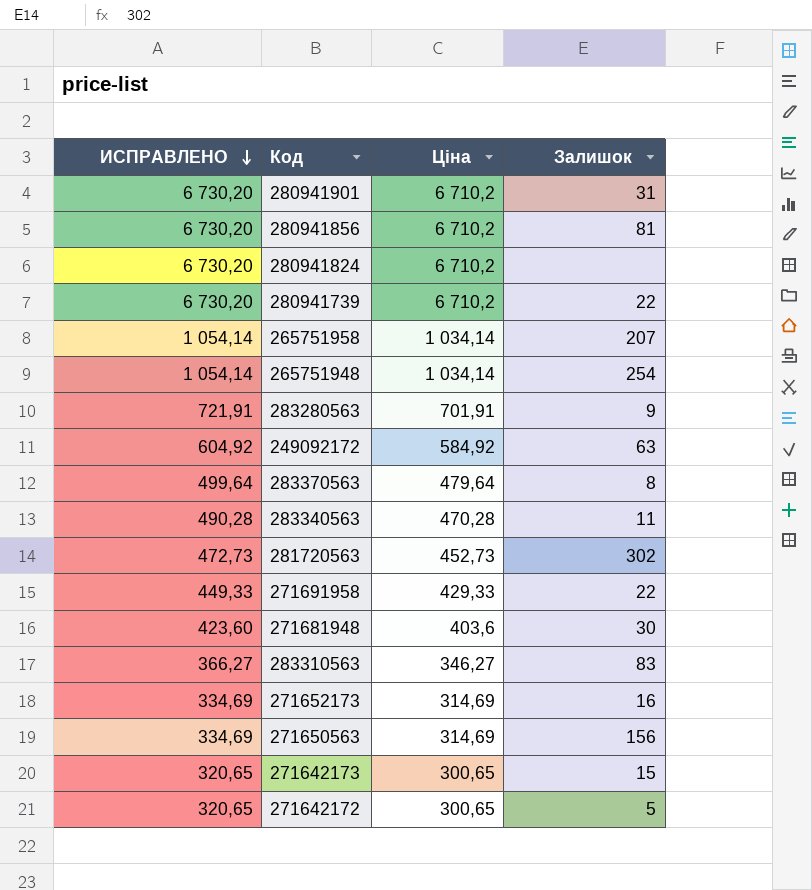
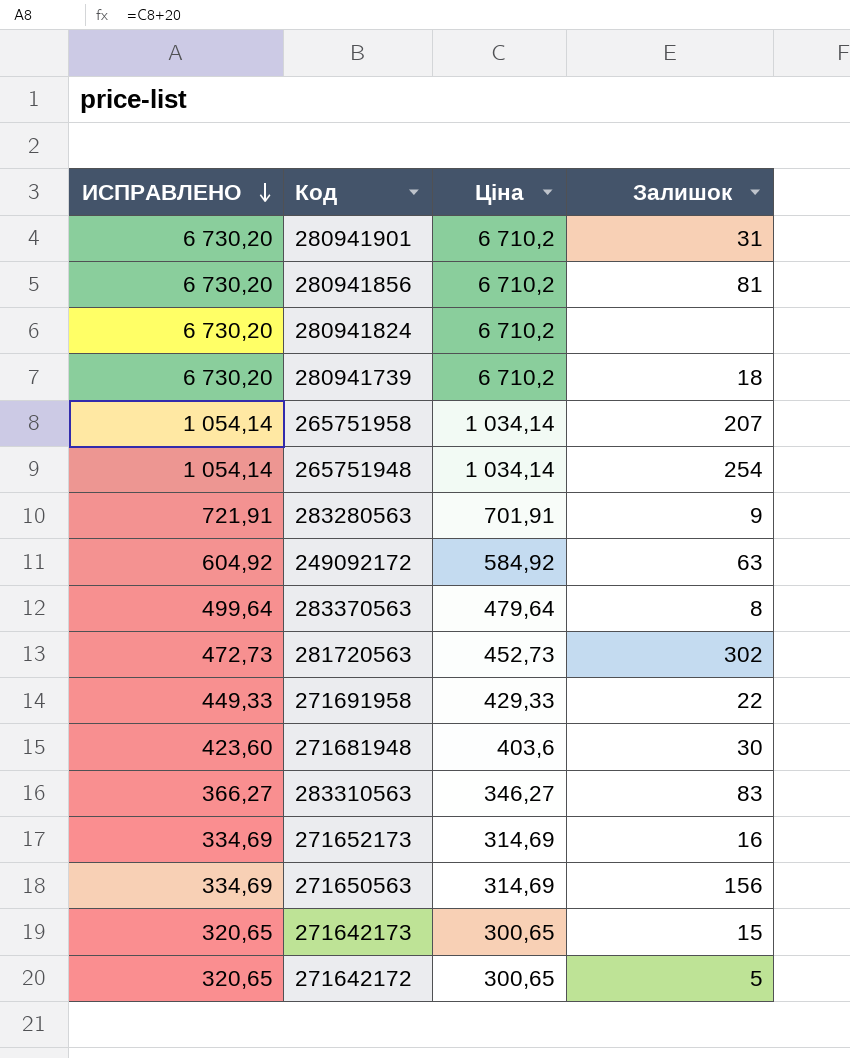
row 283340563: 490,28 | 470,28 | 11 -> none
280941739 | Залишок: 22 -> 18

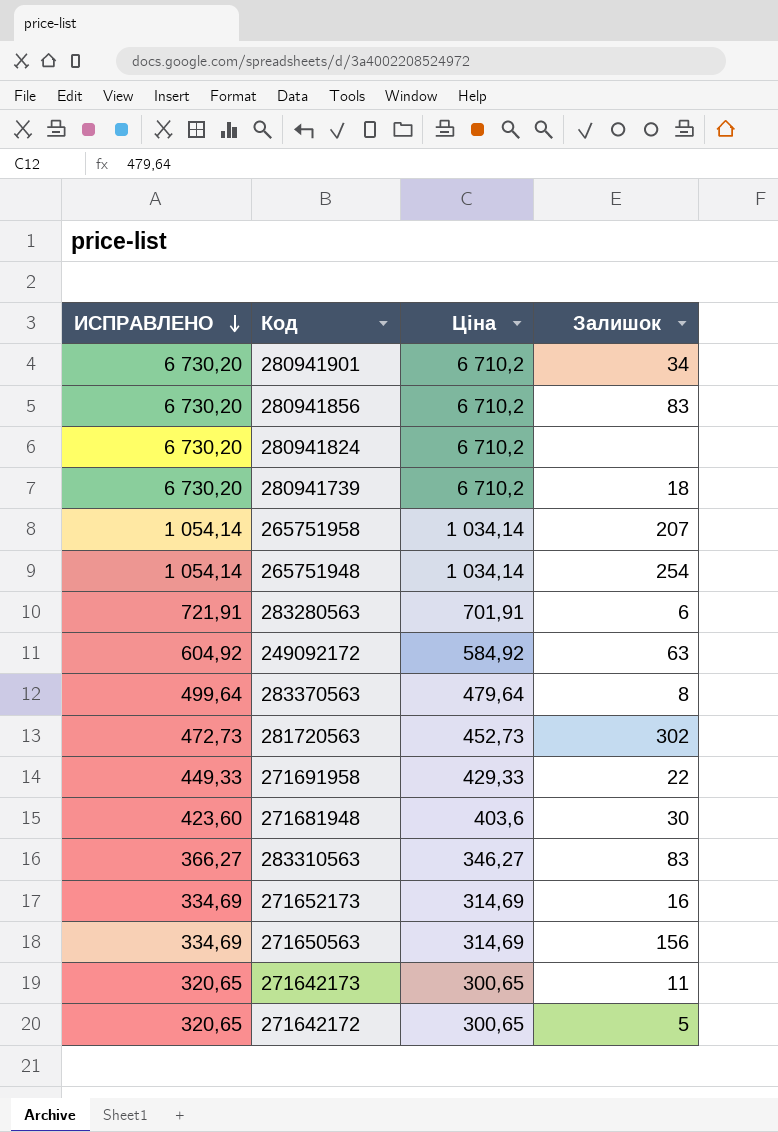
280941901 | Залишок: 31 -> 34
280941856 | Залишок: 81 -> 83
283280563 | Залишок: 9 -> 6
271642173 | Залишок: 15 -> 11

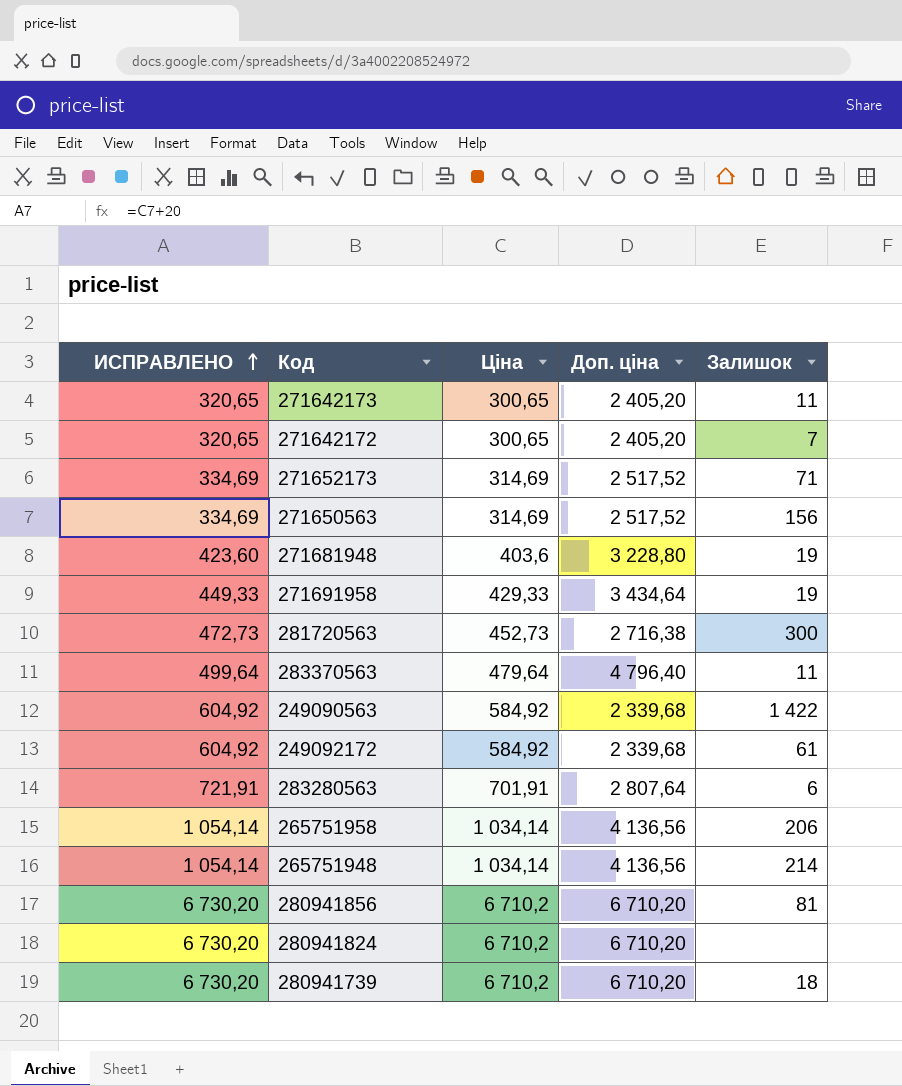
row order: ИСПРАВЛЕНО descending -> ИСПРАВЛЕНО ascending
column Доп. ціна | position: none -> 4
row 280941901: 6 730,20 | 6 710,2 | 34 -> none
row 283310563: 366,27 | 346,27 | 83 -> none
271642172 | Залишок: 5 -> 7
271652173 | Залишок: 16 -> 71
271681948 | Залишок: 30 -> 19
271691958 | Залишок: 22 -> 19
281720563 | Залишок: 302 -> 300
283370563 | Залишок: 8 -> 11
row 249090563: none -> 604,92 | 584,92 | 2 339,68 | 1 422
249092172 | Залишок: 63 -> 61
265751958 | Залишок: 207 -> 206
265751948 | Залишок: 254 -> 214
280941856 | Залишок: 83 -> 81

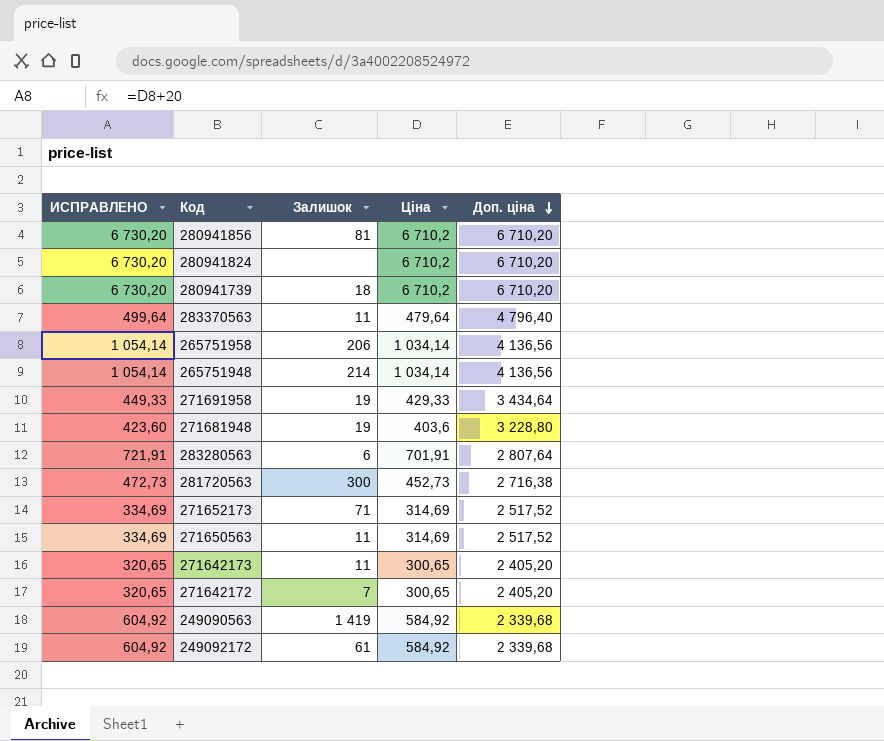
row order: ИСПРАВЛЕНО ascending -> Доп. ціна descending
column Залишок | position: 5 -> 3
271650563 | Залишок: 156 -> 11
249090563 | Залишок: 1 422 -> 1 419

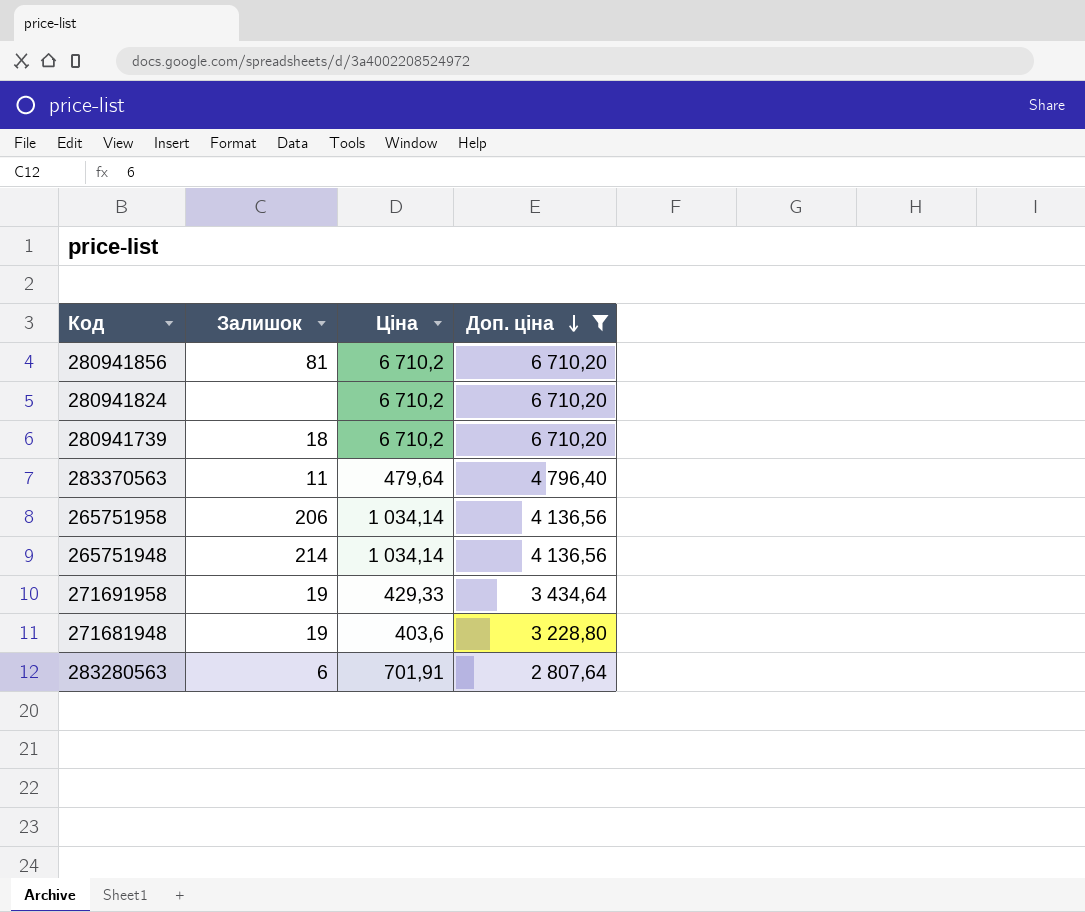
filter: none -> Доп. ціна >= 2 807,64
column ИСПРАВЛЕНО | formula: [Ціна] + 20 -> none

